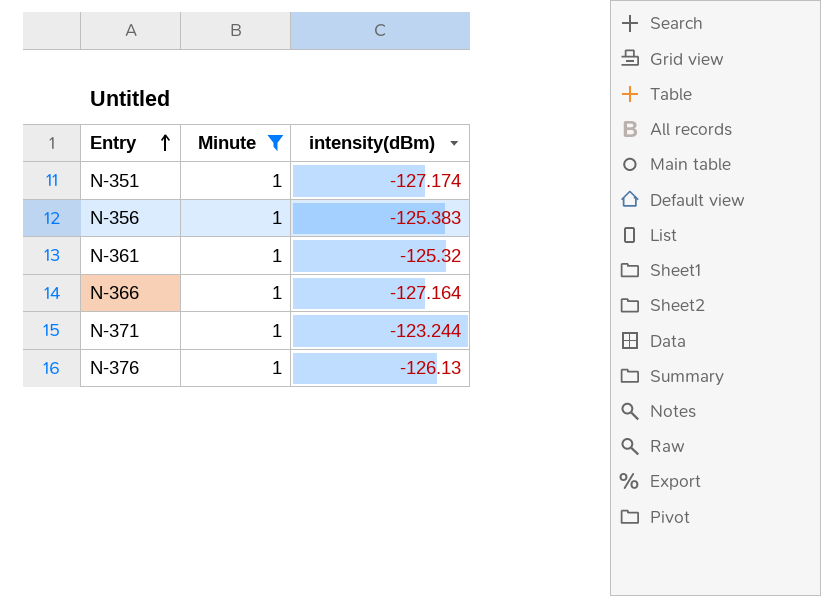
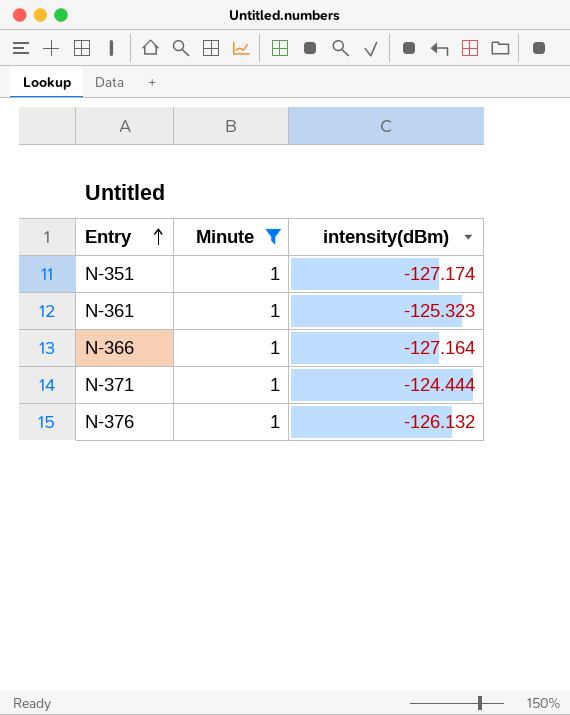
row N-356: 1 | -125.383 -> none
N-361 | intensity(dBm): -125.32 -> -125.323
N-371 | intensity(dBm): -123.244 -> -124.444
N-376 | intensity(dBm): -126.13 -> -126.132

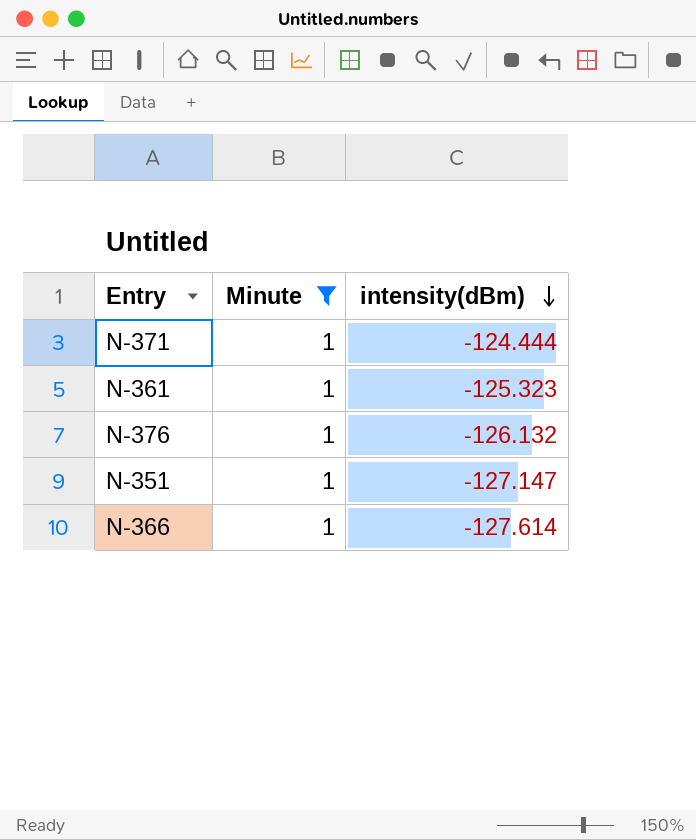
row order: Entry ascending -> intensity(dBm) descending
N-351 | intensity(dBm): -127.174 -> -127.147
N-366 | intensity(dBm): -127.164 -> -127.614

